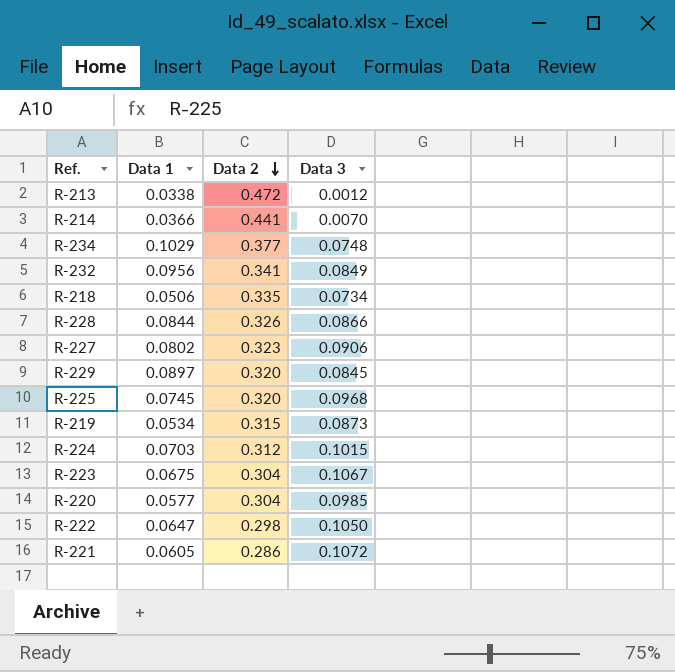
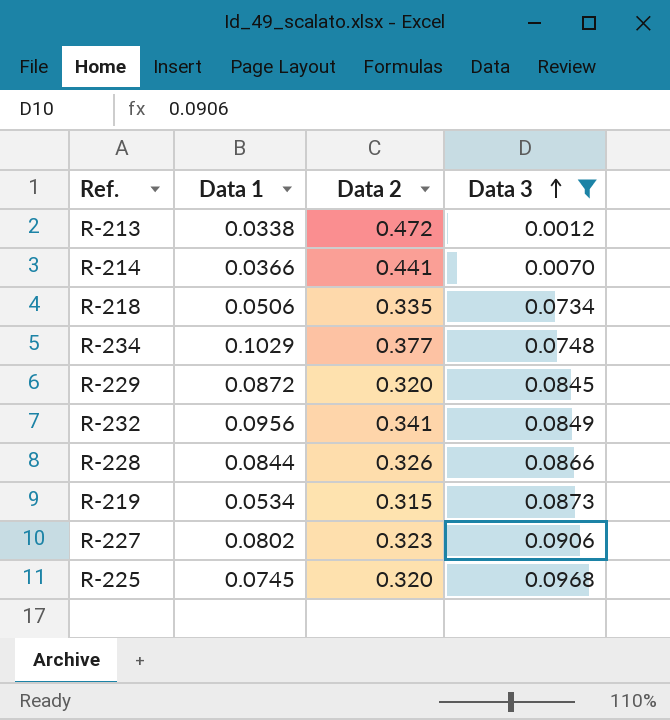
filter: none -> Data 3 <= 0.0968
row order: Data 2 descending -> Data 3 ascending
R-229 | Data 1: 0.0897 -> 0.0872

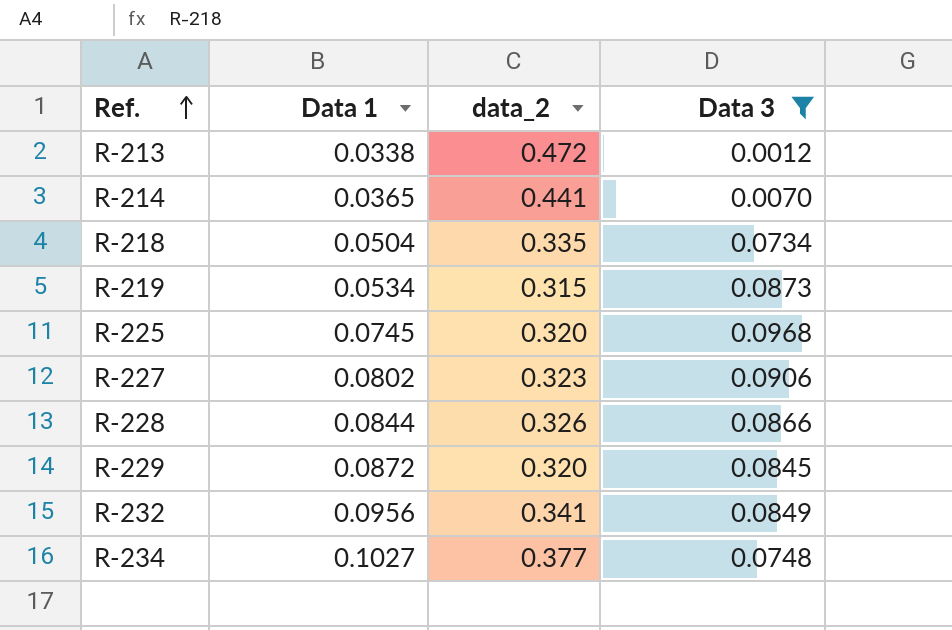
row order: Data 3 ascending -> Ref. ascending
column name: Data 2 -> data_2
R-214 | Data 1: 0.0366 -> 0.0365
R-218 | Data 1: 0.0506 -> 0.0504
R-234 | Data 1: 0.1029 -> 0.1027

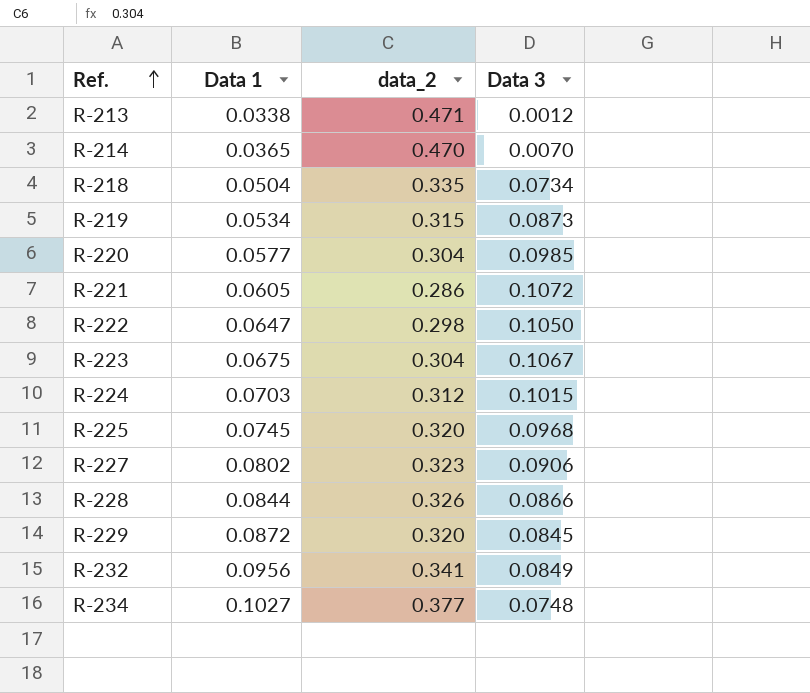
filter: Data 3 <= 0.0968 -> none
R-213 | data_2: 0.472 -> 0.471
R-214 | data_2: 0.441 -> 0.470

